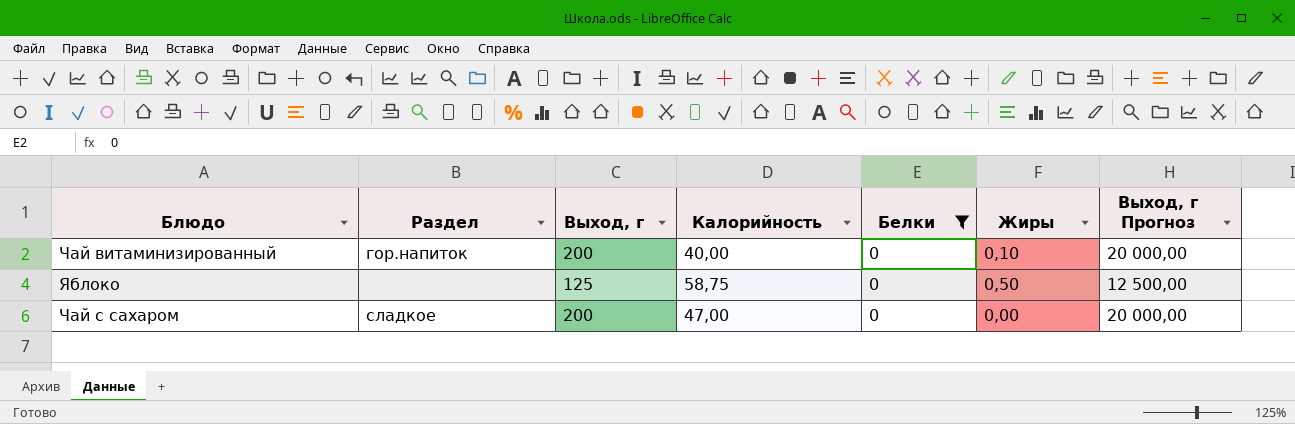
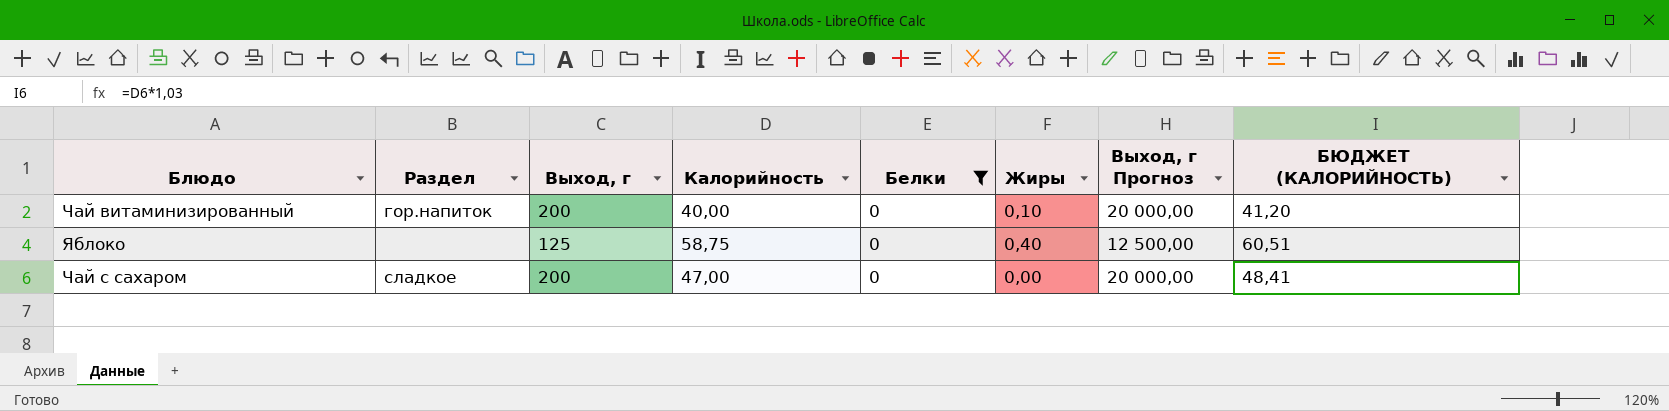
column БЮДЖЕТ (КАЛОРИЙНОСТЬ) | formula: none -> [Калорийность] * 1,03
Яблоко | Жиры: 0,50 -> 0,40

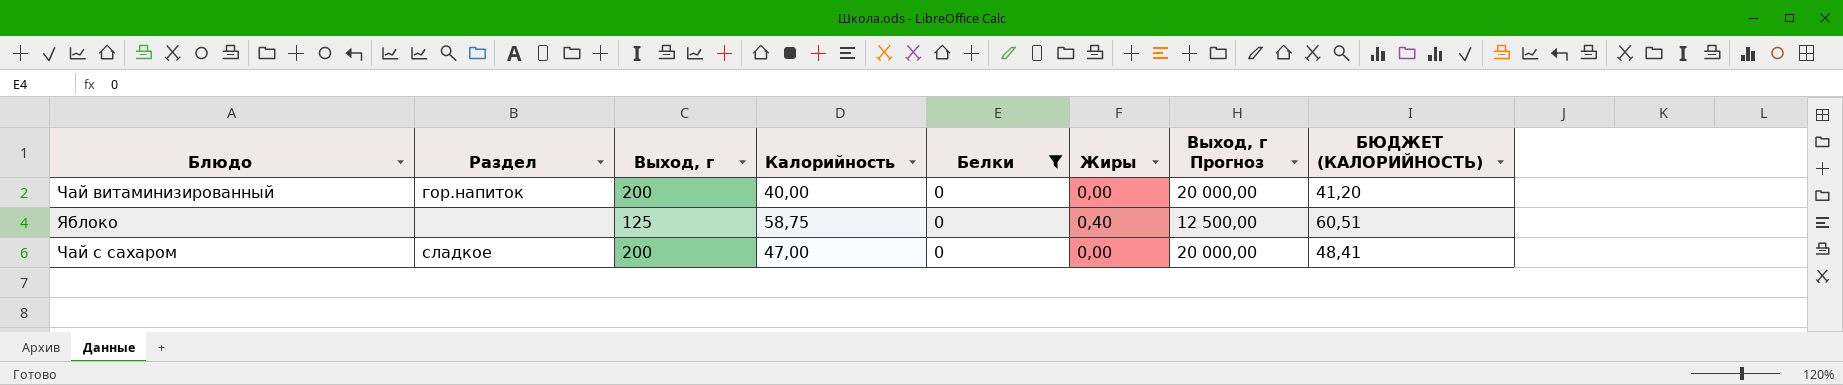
Чай витаминизированный | Жиры: 0,10 -> 0,00

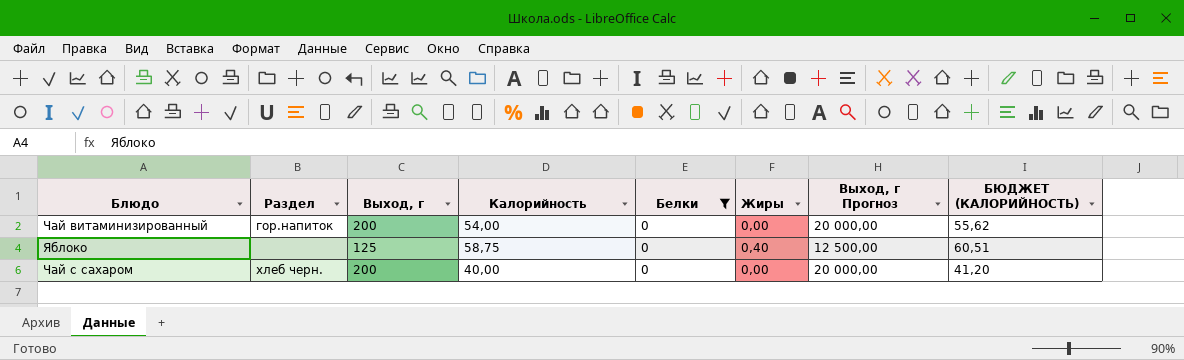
Чай витаминизированный | Калорийность: 40,00 -> 54,00
Чай витаминизированный | БЮДЖЕТ (КАЛОРИЙНОСТЬ): 41,20 -> 55,62
Чай с сахаром | Раздел: сладкое -> хлеб черн.
Чай с сахаром | Калорийность: 47,00 -> 40,00
Чай с сахаром | БЮДЖЕТ (КАЛОРИЙНОСТЬ): 48,41 -> 41,20

